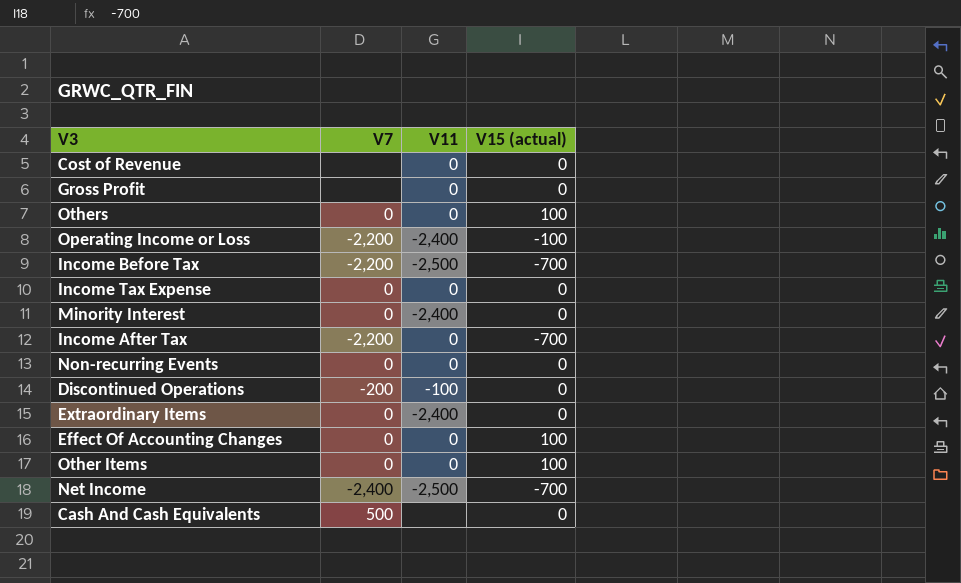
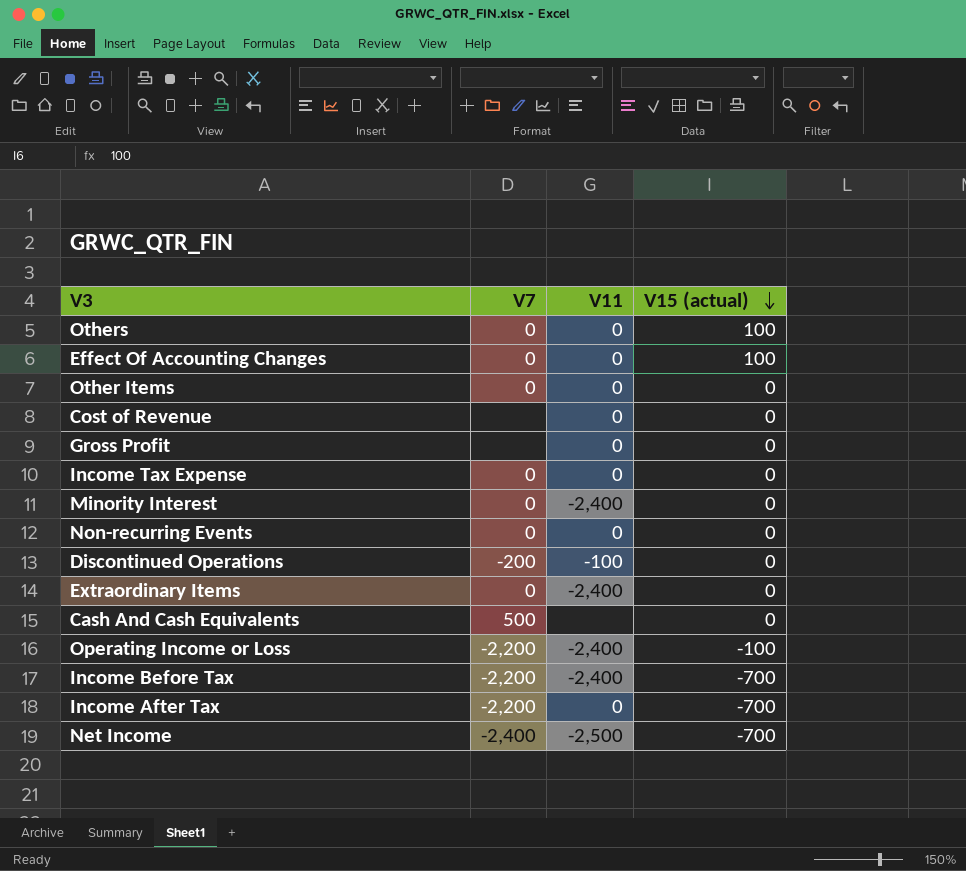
row order: none -> V15 (actual) descending
Other Items | V15 (actual): 100 -> 0
Income Before Tax | V11: -2,500 -> -2,400

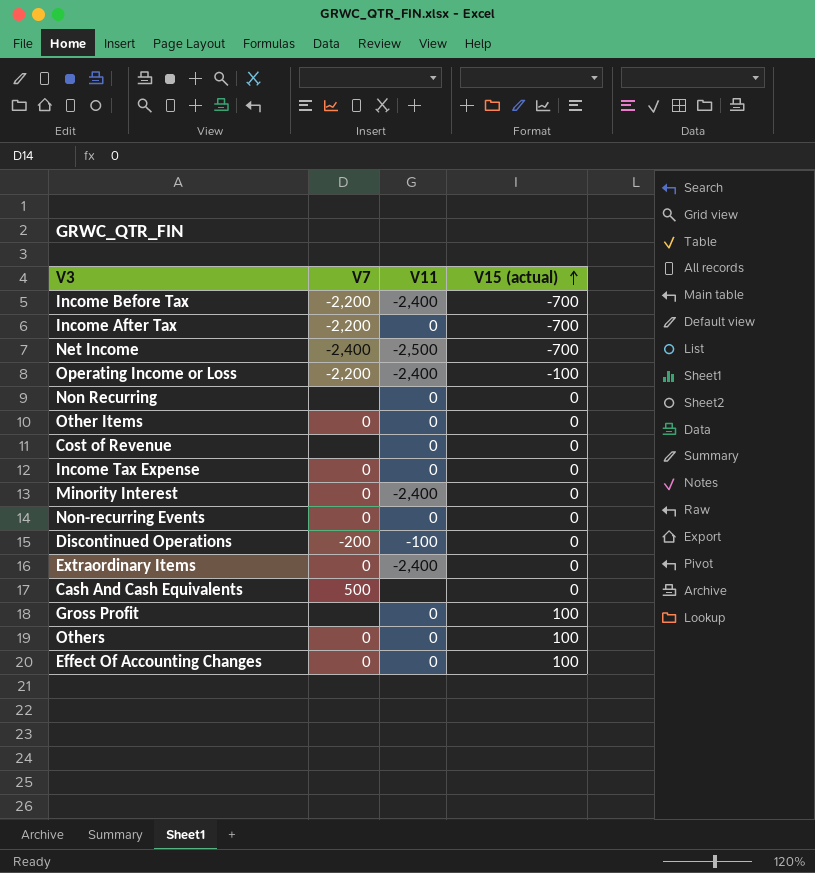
row order: V15 (actual) descending -> V15 (actual) ascending
row Non Recurring: none -> none | 0 | 0
Gross Profit | V15 (actual): 0 -> 100

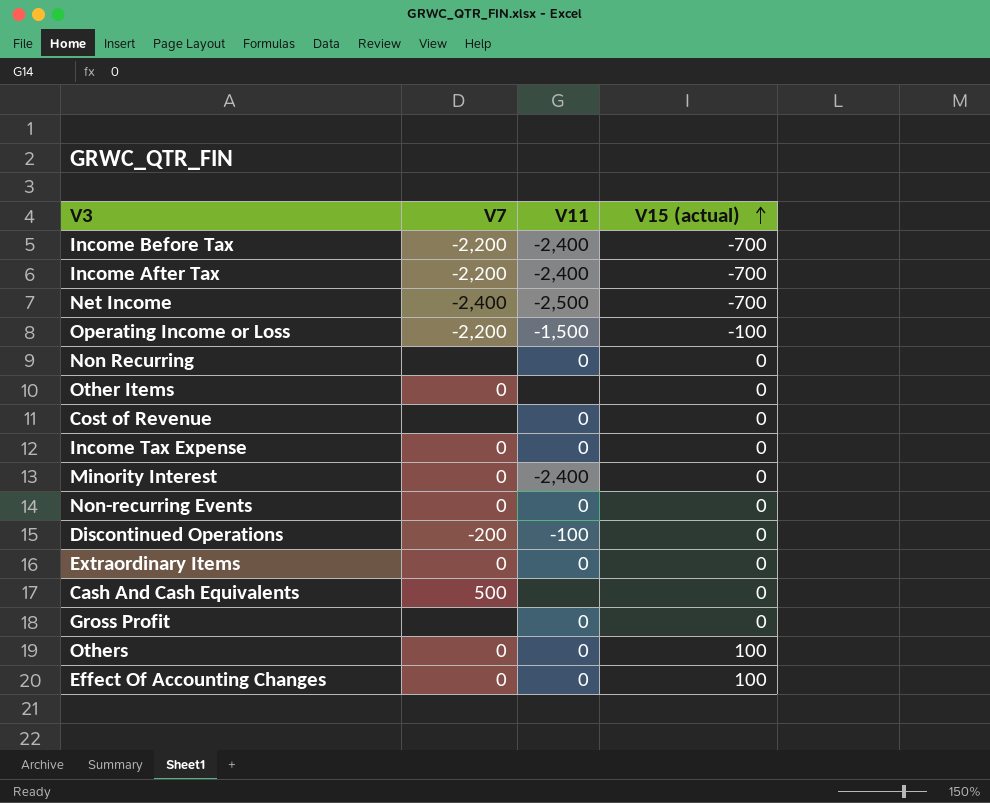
Income After Tax | V11: 0 -> -2,400
Operating Income or Loss | V11: -2,400 -> -1,500
Other Items | V11: 0 -> none
Extraordinary Items | V11: -2,400 -> 0
Gross Profit | V15 (actual): 100 -> 0

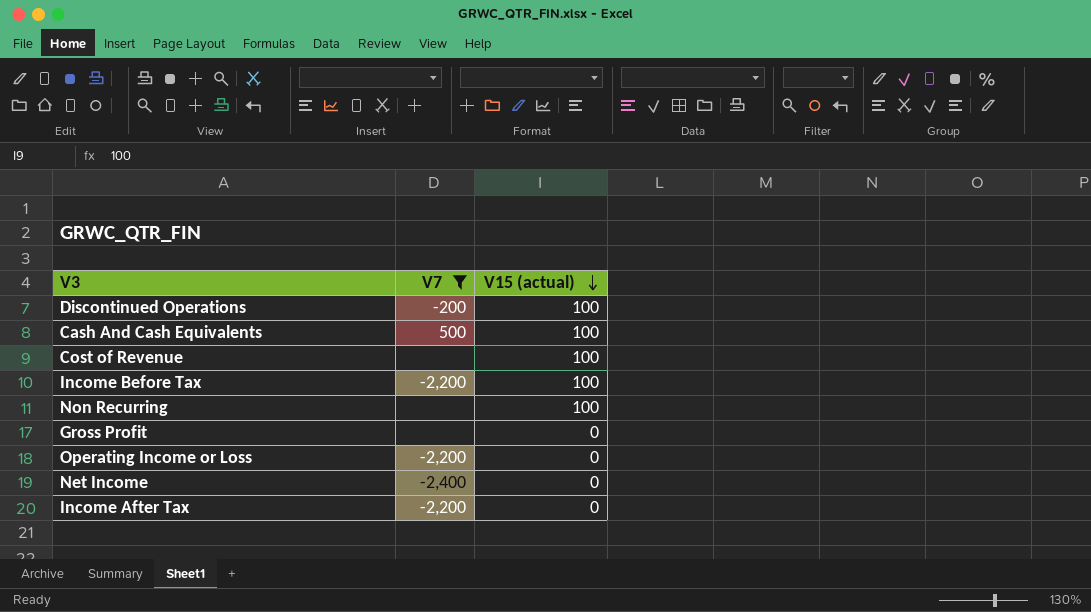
filter: none -> V7 != 0
row order: V15 (actual) ascending -> V15 (actual) descending
column V11 | position: 3 -> none
Discontinued Operations | V15 (actual): 0 -> 100
Cash And Cash Equivalents | V15 (actual): 0 -> 100
Cost of Revenue | V15 (actual): 0 -> 100
Income Before Tax | V15 (actual): -700 -> 100
Non Recurring | V15 (actual): 0 -> 100
Operating Income or Loss | V15 (actual): -100 -> 0
Net Income | V15 (actual): -700 -> 0
Income After Tax | V15 (actual): -700 -> 0

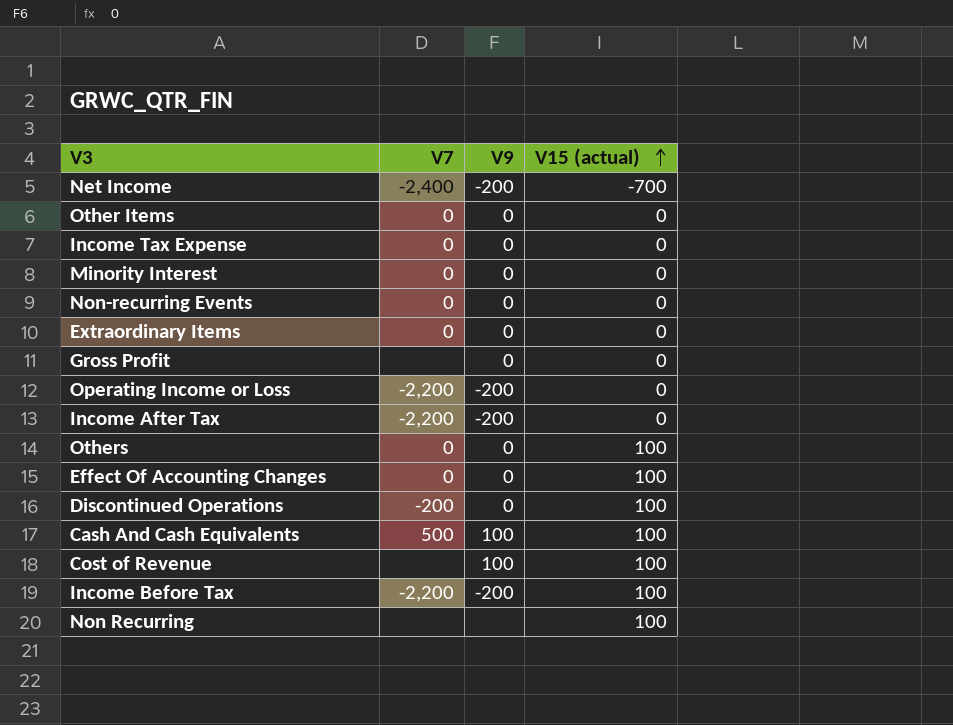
filter: V7 != 0 -> none
row order: V15 (actual) descending -> V15 (actual) ascending
column V9 | position: none -> 3
Net Income | V15 (actual): 0 -> -700

